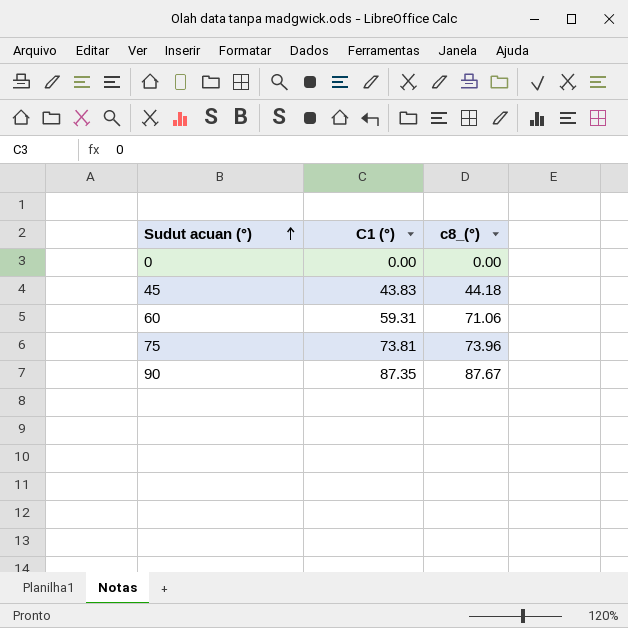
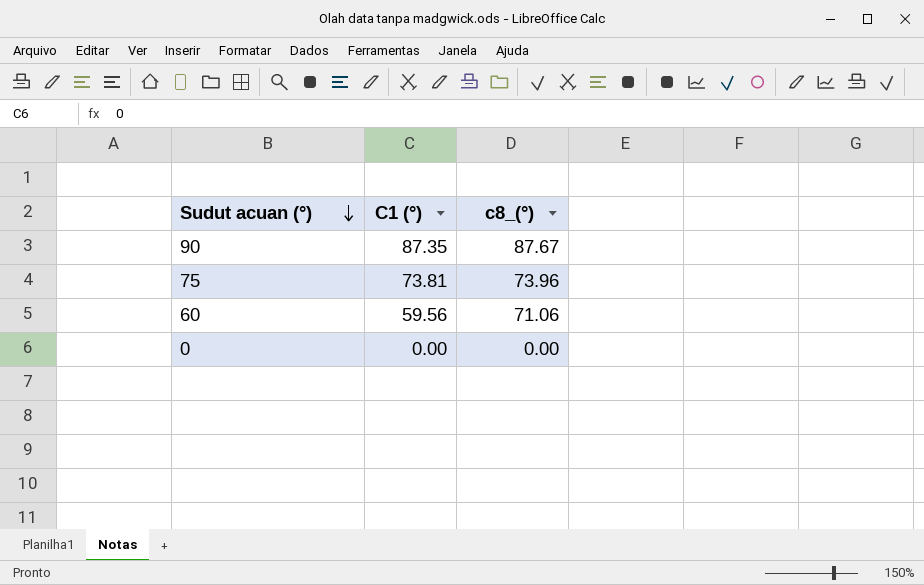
row order: Sudut acuan (°) ascending -> Sudut acuan (°) descending
row 45: 43.83 | 44.18 -> none
60 | C1 (°): 59.31 -> 59.56

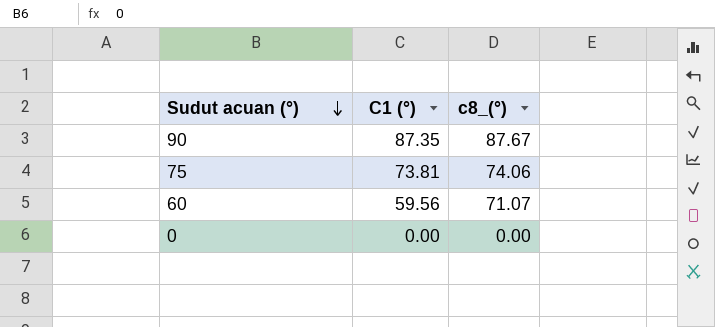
75 | c8_(°): 73.96 -> 74.06
60 | c8_(°): 71.06 -> 71.07

